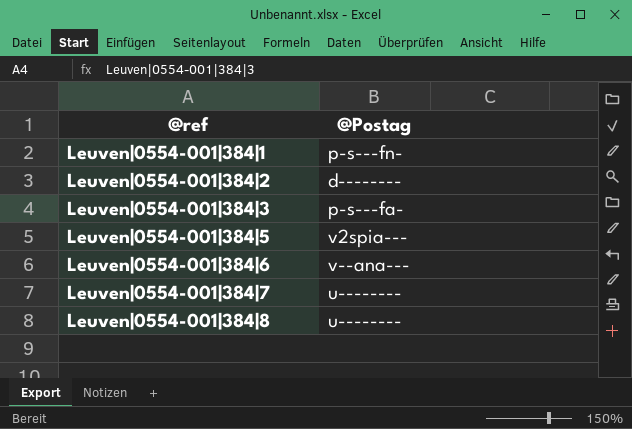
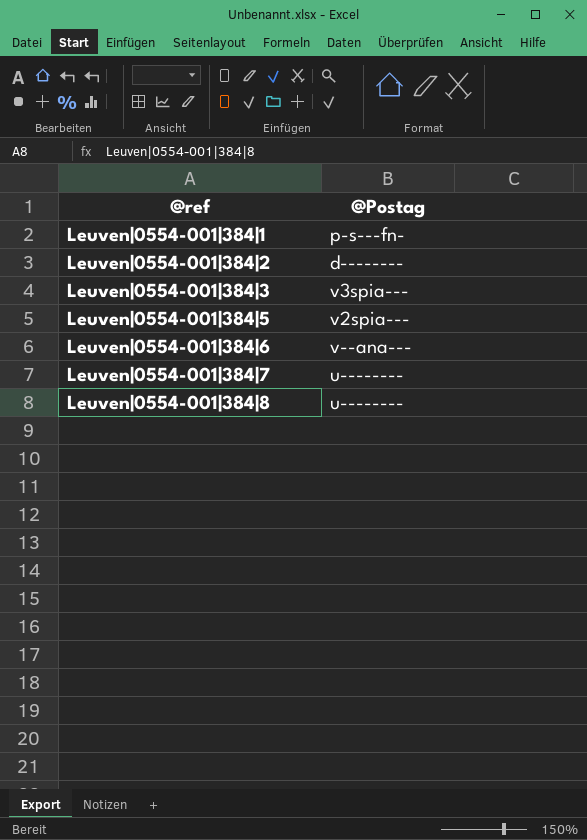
Leuven|0554-001|384|3 | @Postag: p-s---fa- -> v3spia---

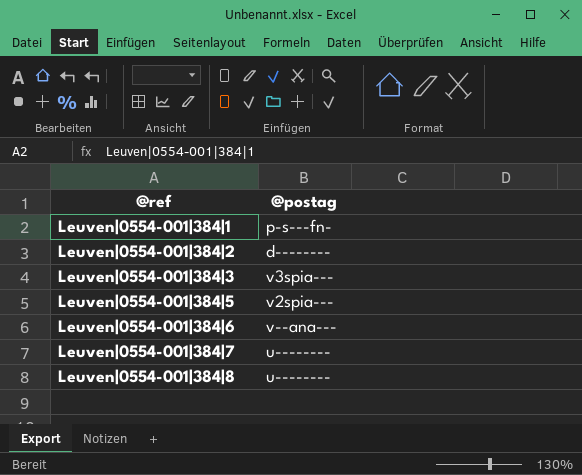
column name: @Postag -> @postag

